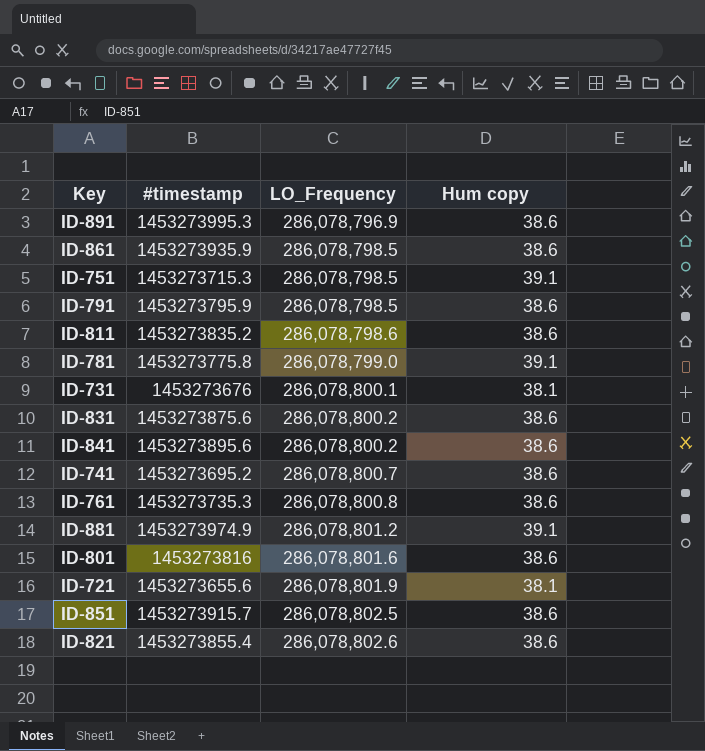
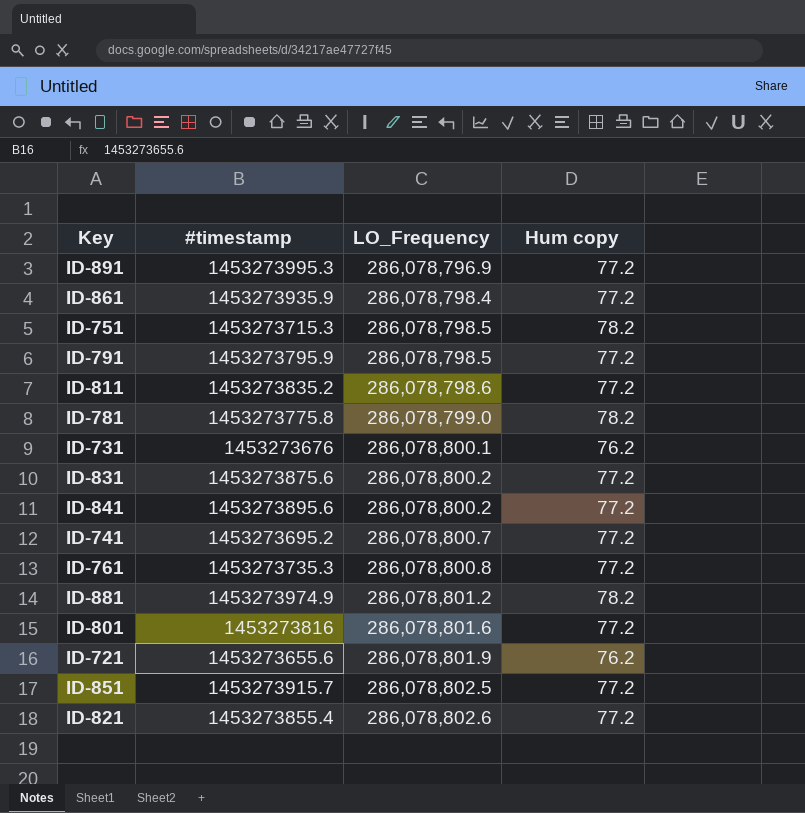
ID-891 | Hum copy: 38.6 -> 77.2
ID-861 | LO_Frequency: 286,078,798.5 -> 286,078,798.4
ID-861 | Hum copy: 38.6 -> 77.2
ID-751 | Hum copy: 39.1 -> 78.2
ID-791 | Hum copy: 38.6 -> 77.2
ID-811 | Hum copy: 38.6 -> 77.2
ID-781 | Hum copy: 39.1 -> 78.2
ID-731 | Hum copy: 38.1 -> 76.2
ID-831 | Hum copy: 38.6 -> 77.2
ID-841 | Hum copy: 38.6 -> 77.2
ID-741 | Hum copy: 38.6 -> 77.2
ID-761 | Hum copy: 38.6 -> 77.2
ID-881 | Hum copy: 39.1 -> 78.2
ID-801 | Hum copy: 38.6 -> 77.2
ID-721 | Hum copy: 38.1 -> 76.2
ID-851 | Hum copy: 38.6 -> 77.2
ID-821 | Hum copy: 38.6 -> 77.2

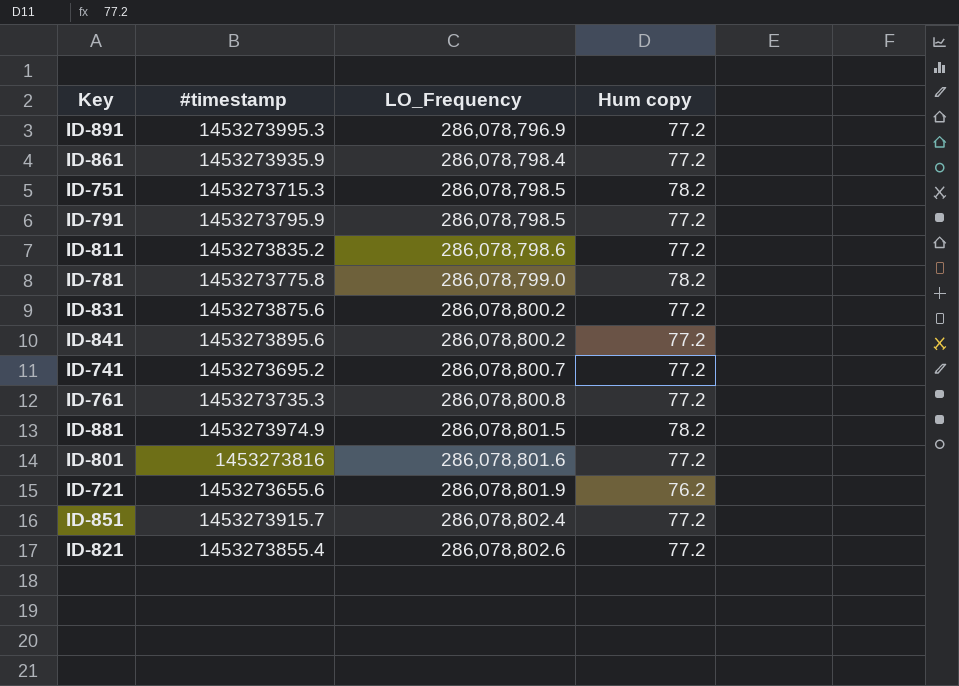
row ID-731: 1453273676 | 286,078,800.1 | 76.2 -> none
ID-881 | LO_Frequency: 286,078,801.2 -> 286,078,801.5
ID-851 | LO_Frequency: 286,078,802.5 -> 286,078,802.4

